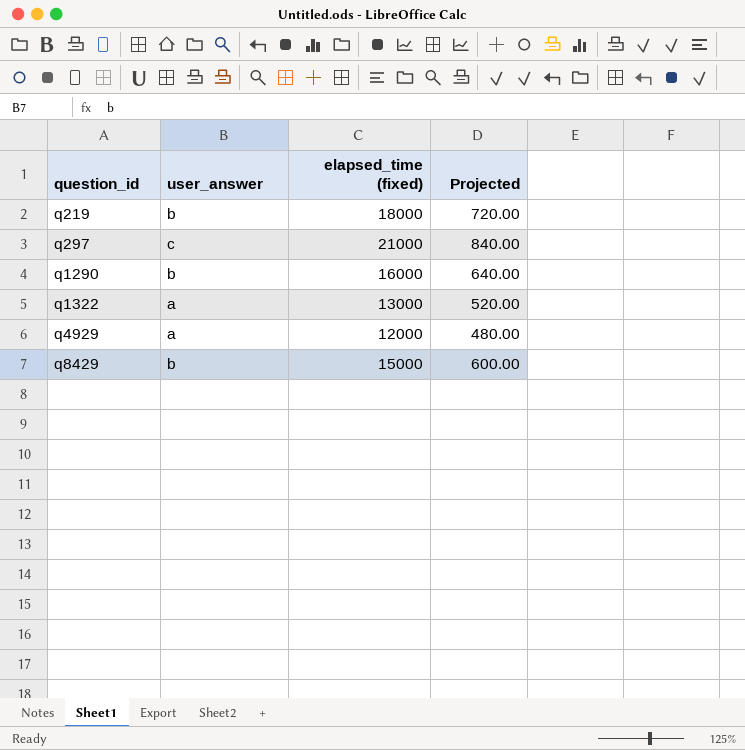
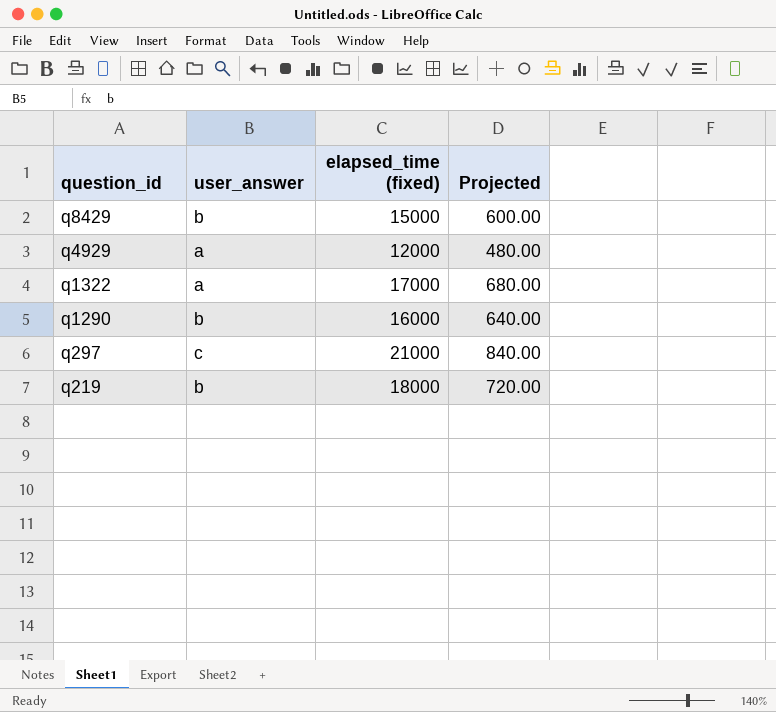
row order: question_id ascending -> question_id descending
q1322 | elapsed_time (fixed): 13000 -> 17000
q1322 | Projected: 520.00 -> 680.00

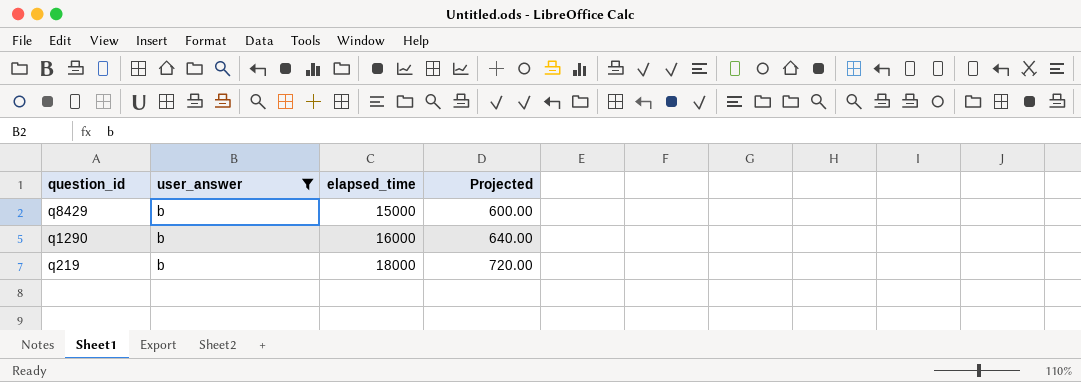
filter: none -> user_answer = b
column name: elapsed_time (fixed) -> elapsed_time

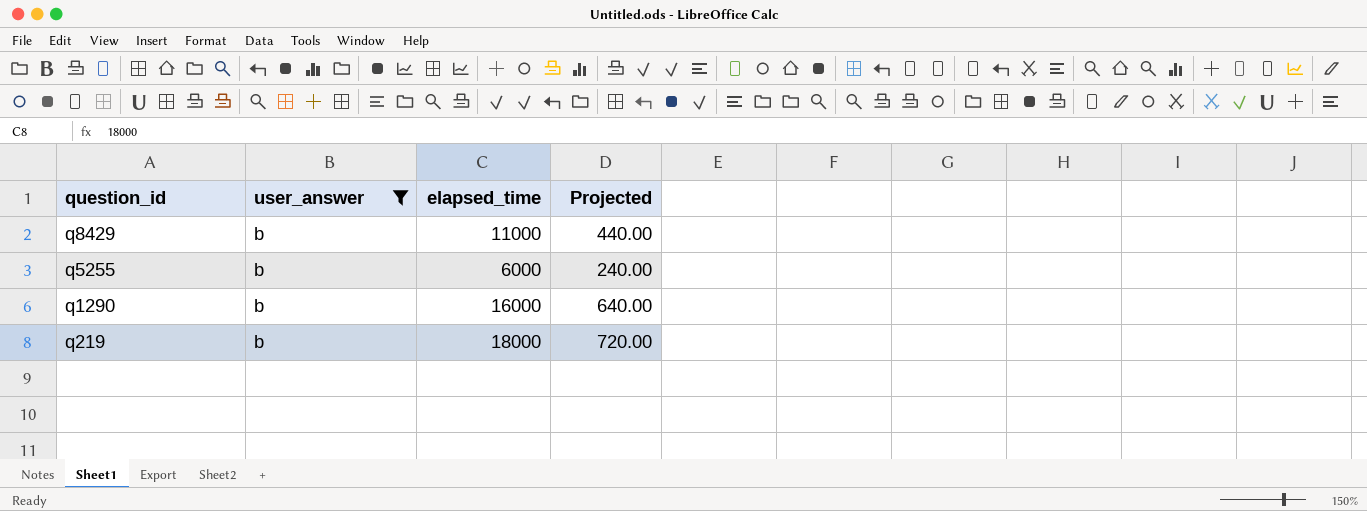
q8429 | elapsed_time: 15000 -> 11000
q8429 | Projected: 600.00 -> 440.00
row q5255: none -> b | 6000 | 240.00

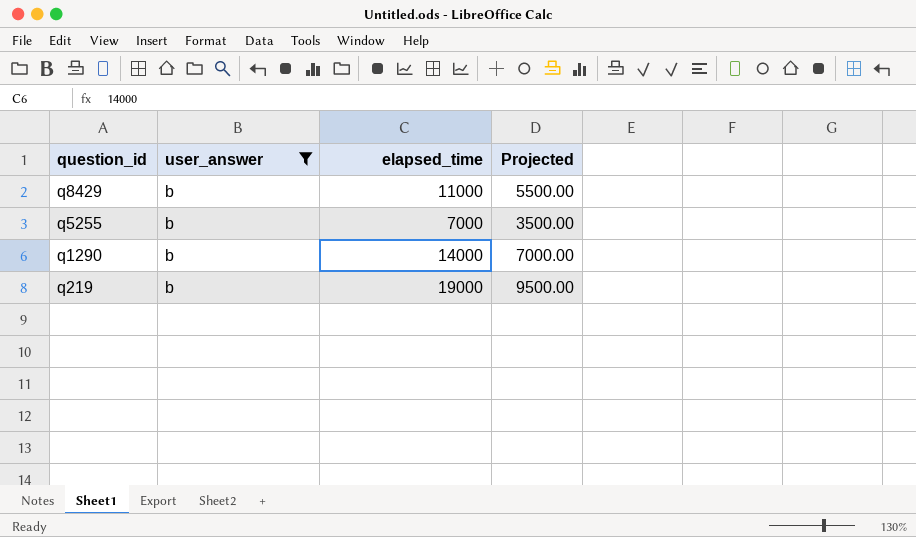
column Projected | formula: [elapsed_time] * 0.04 -> [elapsed_time] * 0.5
q5255 | elapsed_time: 6000 -> 7000
q1290 | elapsed_time: 16000 -> 14000
q219 | elapsed_time: 18000 -> 19000

